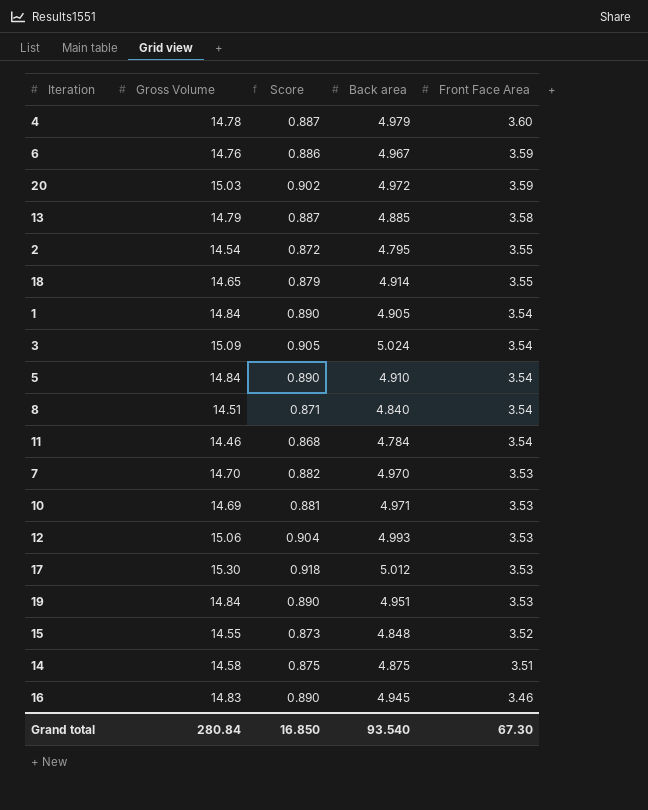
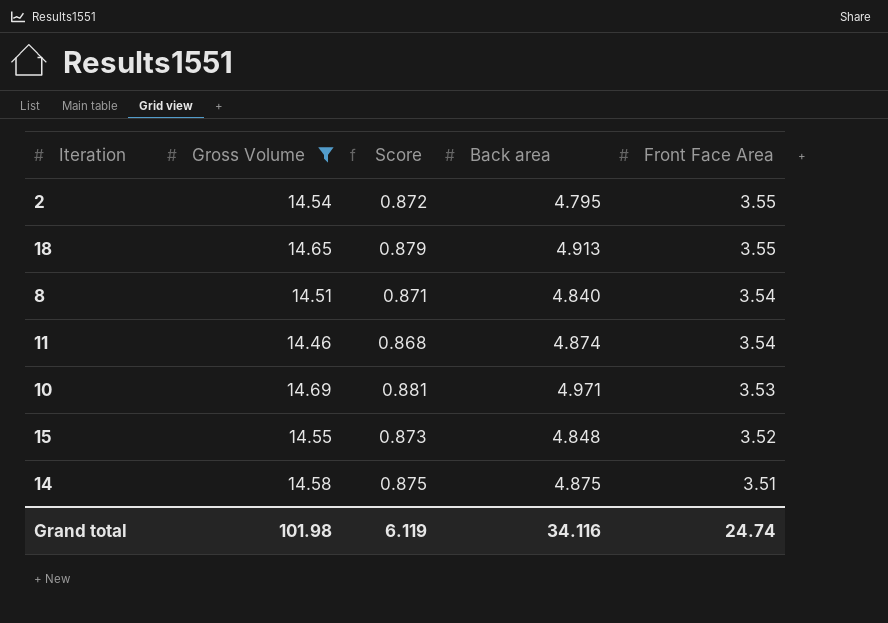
filter: none -> Gross Volume <= 14.69
18 | Back area: 4.914 -> 4.913
11 | Back area: 4.784 -> 4.874
Grand total | Gross Volume: 280.84 -> 101.98
Grand total | Score: 16.850 -> 6.119
Grand total | Back area: 93.540 -> 34.116
Grand total | Front Face Area: 67.30 -> 24.74

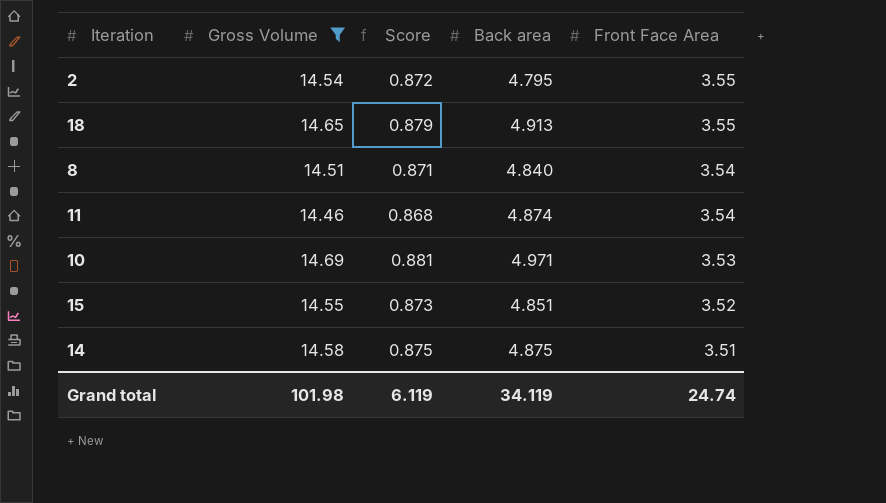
15 | Back area: 4.848 -> 4.851
Grand total | Back area: 34.116 -> 34.119

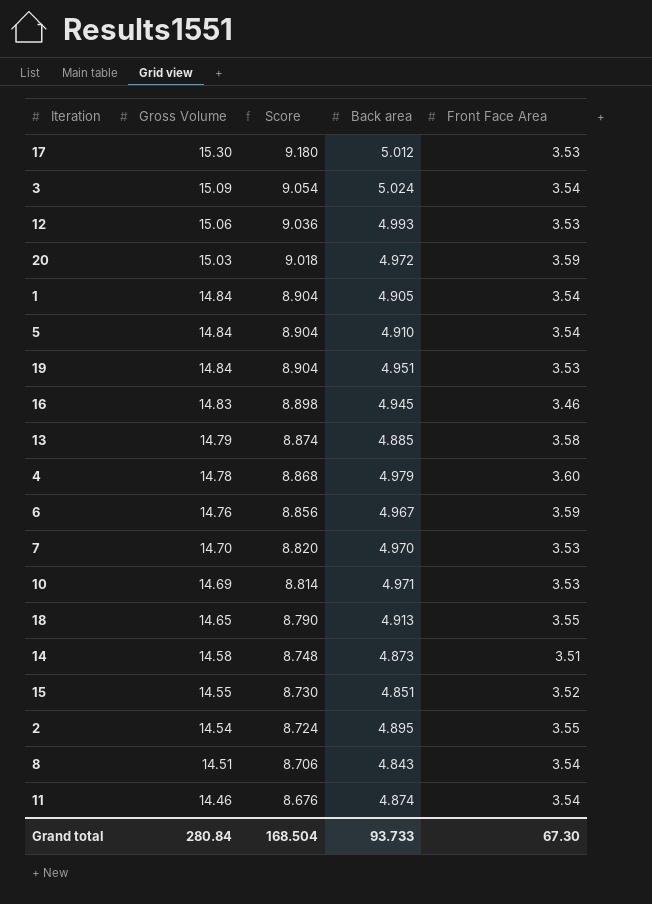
filter: Gross Volume <= 14.69 -> none
row order: Front Face Area descending -> Gross Volume descending
column Score | formula: [Gross Volume] * 0.06 -> [Gross Volume] * 0.6
14 | Back area: 4.875 -> 4.873
2 | Back area: 4.795 -> 4.895
8 | Back area: 4.840 -> 4.843
Grand total | Gross Volume: 101.98 -> 280.84
Grand total | Score: 6.119 -> 168.504
Grand total | Back area: 34.119 -> 93.733
Grand total | Front Face Area: 24.74 -> 67.30

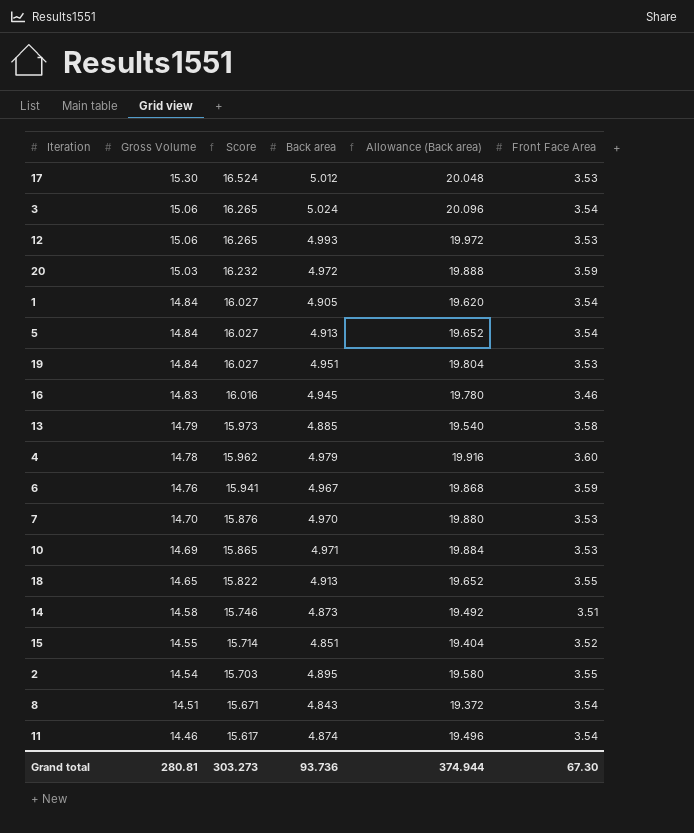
column Score | formula: [Gross Volume] * 0.6 -> [Gross Volume] * 1.08
column Allowance (Back area) | formula: none -> [Back area] * 4
3 | Gross Volume: 15.09 -> 15.06
5 | Back area: 4.910 -> 4.913
Grand total | Gross Volume: 280.84 -> 280.81
Grand total | Score: 168.504 -> 303.273
Grand total | Back area: 93.733 -> 93.736

